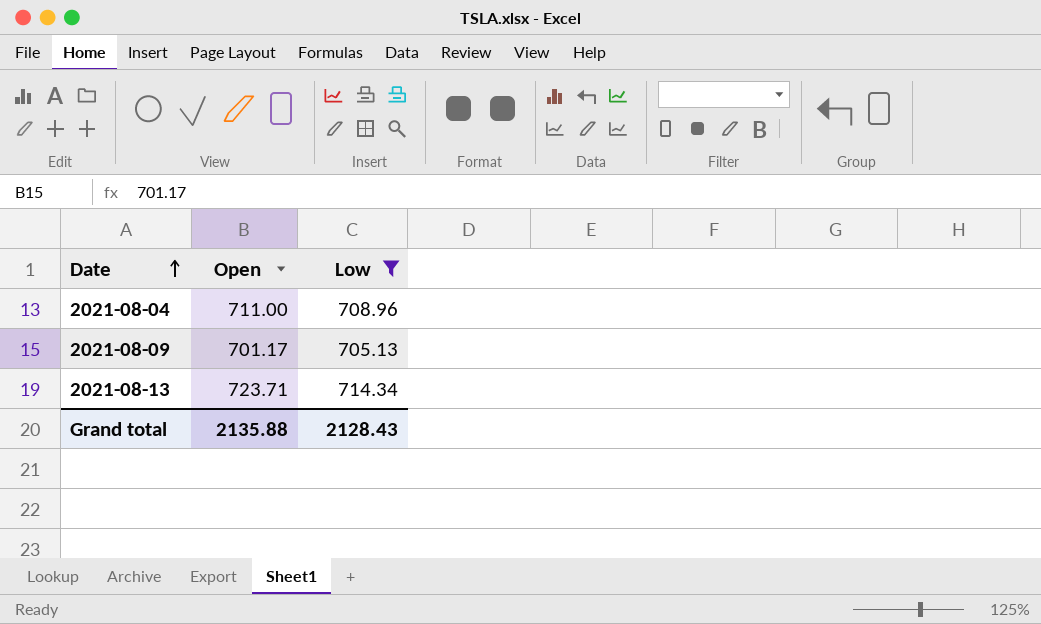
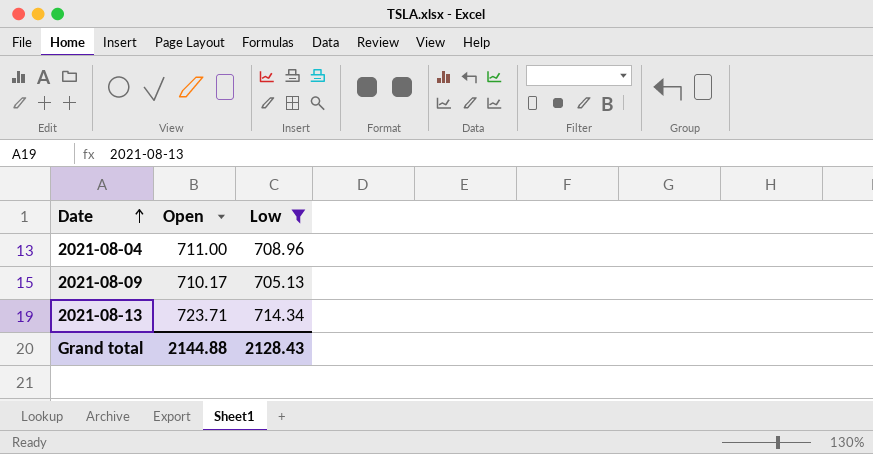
2021-08-09 | Open: 701.17 -> 710.17
Grand total | Open: 2135.88 -> 2144.88

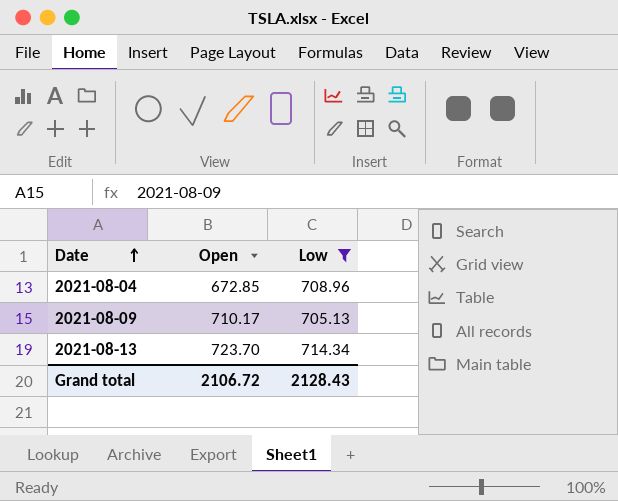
2021-08-04 | Open: 711.00 -> 672.85
2021-08-13 | Open: 723.71 -> 723.70
Grand total | Open: 2144.88 -> 2106.72

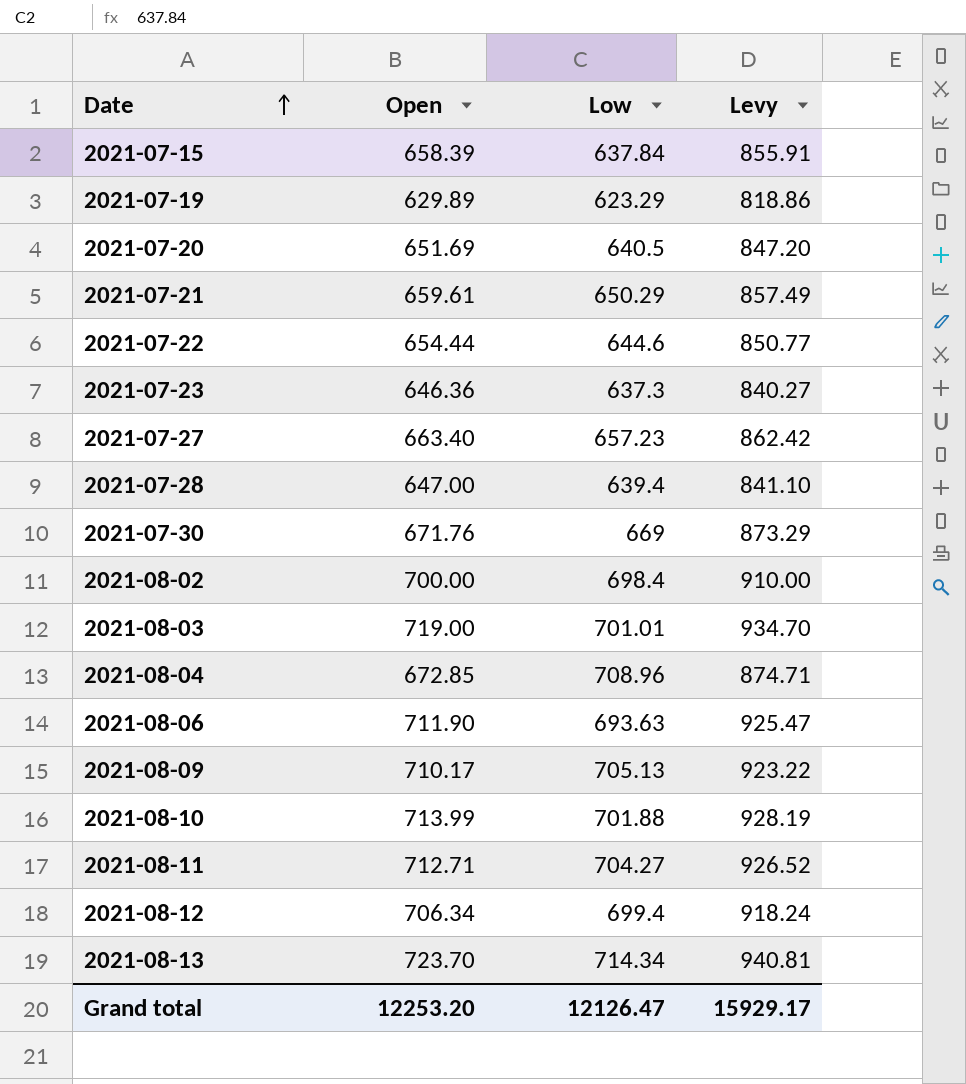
filter: Low >= 705.13 -> none
column Levy | formula: none -> [Open] * 1.3
Grand total | Open: 2106.72 -> 12253.20
Grand total | Low: 2128.43 -> 12126.47

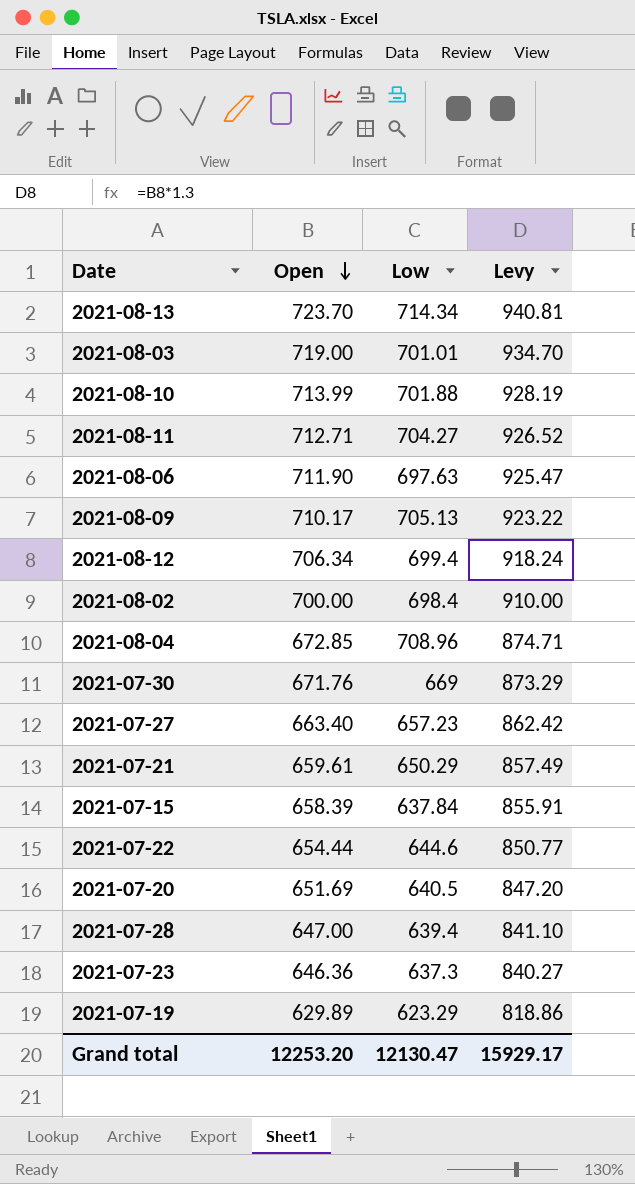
row order: Date ascending -> Open descending
2021-08-06 | Low: 693.63 -> 697.63
Grand total | Low: 12126.47 -> 12130.47

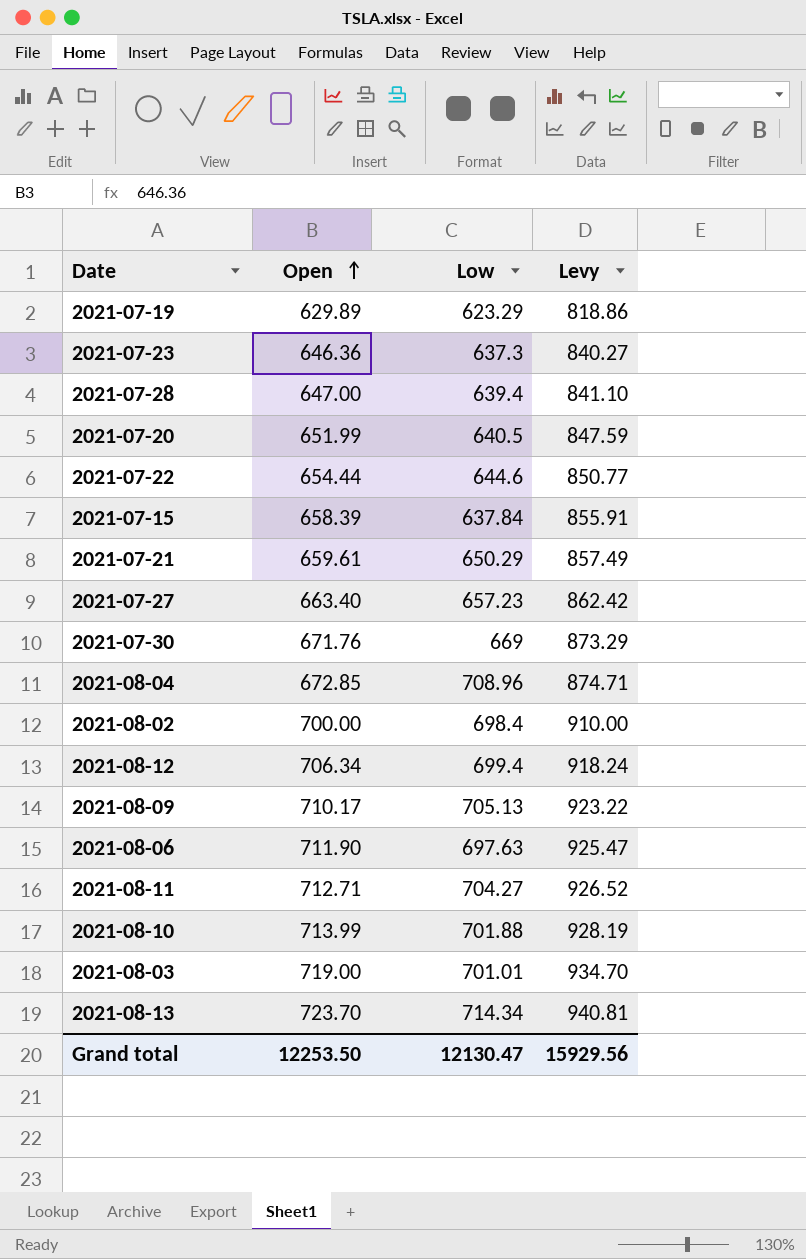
row order: Open descending -> Open ascending
2021-07-20 | Open: 651.69 -> 651.99
2021-07-20 | Levy: 847.20 -> 847.59
Grand total | Open: 12253.20 -> 12253.50
Grand total | Levy: 15929.17 -> 15929.56

